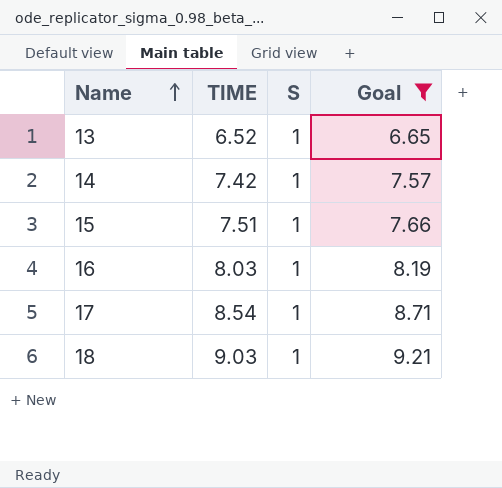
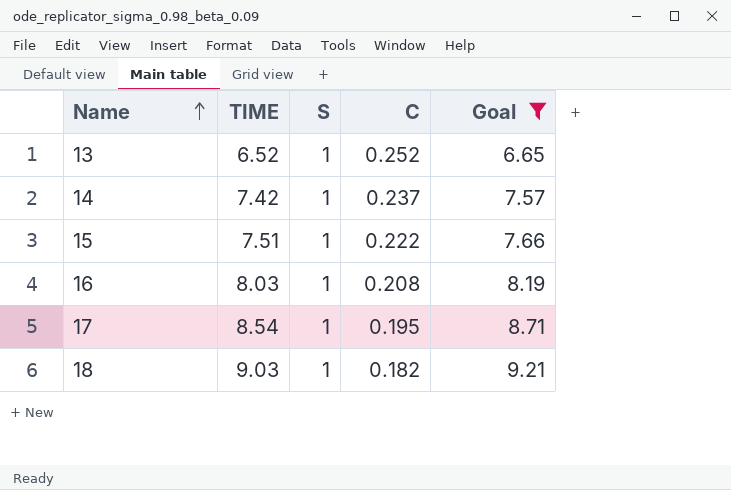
column C | position: none -> 4

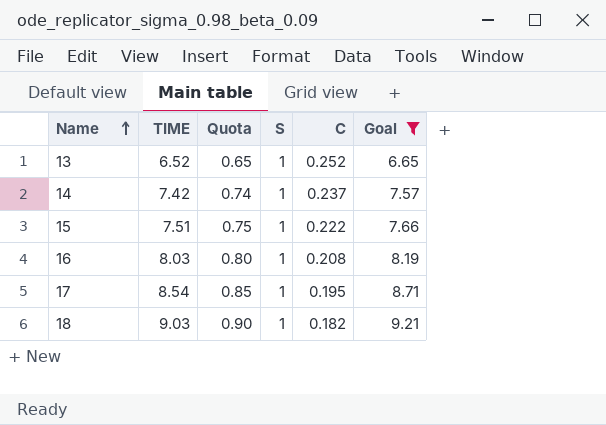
column Quota | formula: none -> [TIME] * 0.1

